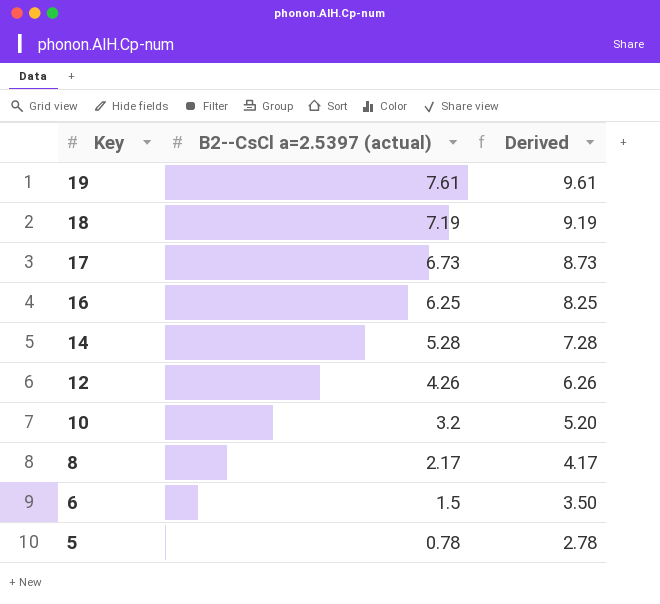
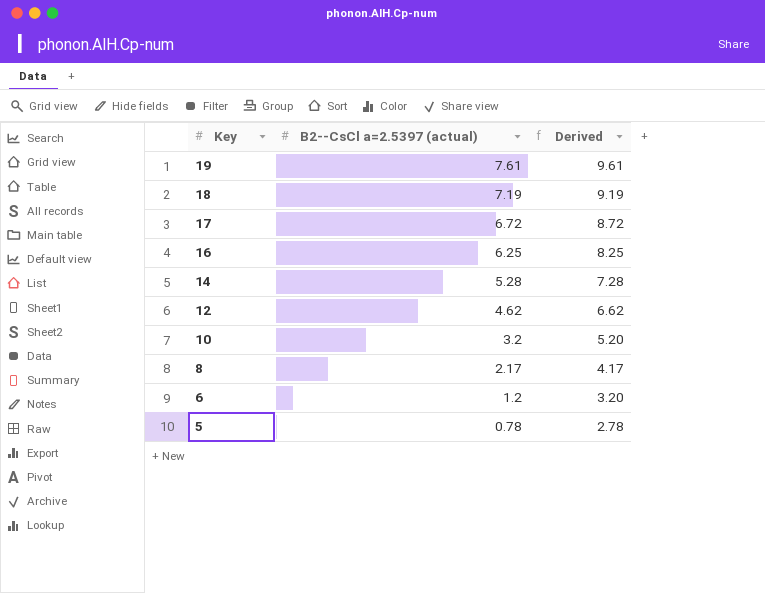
17 | B2--CsCl a=2.5397 (actual): 6.73 -> 6.72
17 | Derived: 8.73 -> 8.72
12 | B2--CsCl a=2.5397 (actual): 4.26 -> 4.62
12 | Derived: 6.26 -> 6.62
6 | B2--CsCl a=2.5397 (actual): 1.5 -> 1.2
6 | Derived: 3.50 -> 3.20

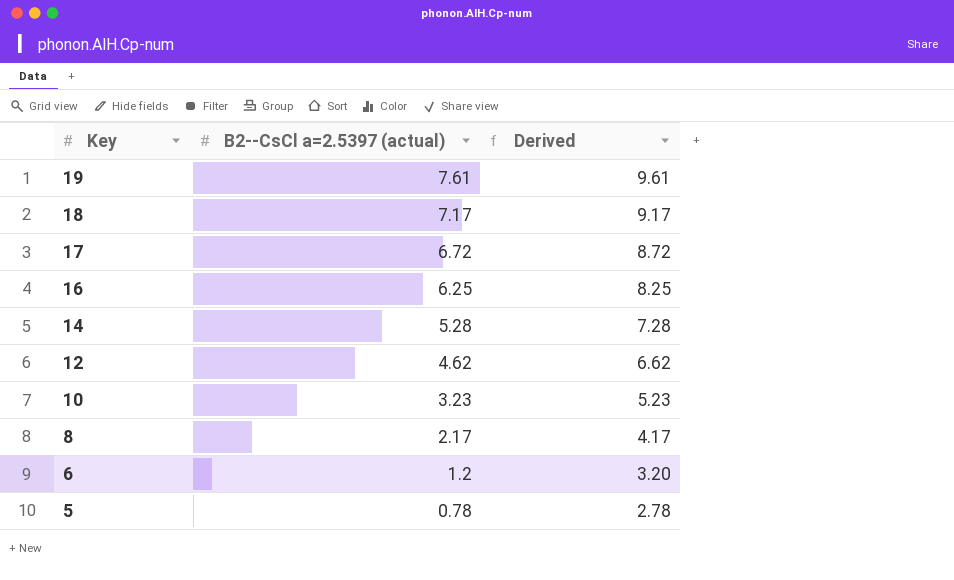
18 | B2--CsCl a=2.5397 (actual): 7.19 -> 7.17
18 | Derived: 9.19 -> 9.17
10 | B2--CsCl a=2.5397 (actual): 3.2 -> 3.23
10 | Derived: 5.20 -> 5.23

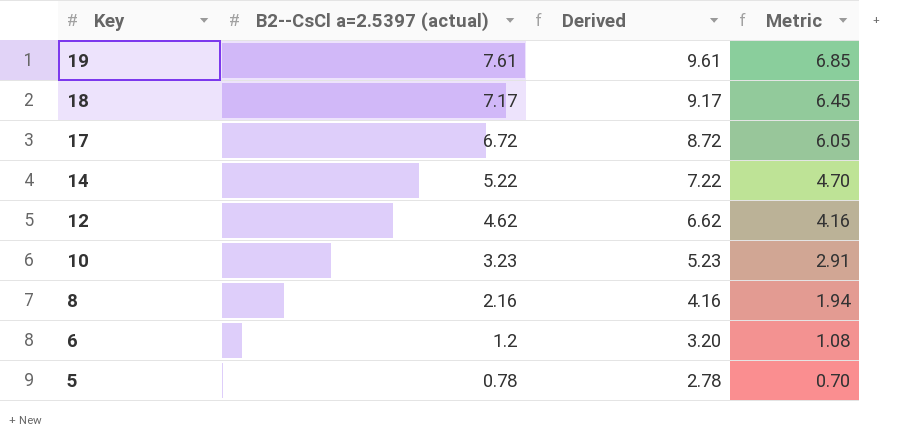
column Metric | formula: none -> [B2--CsCl a=2.5397 (actual)] * 0.9
row 16: 6.25 | 8.25 -> none
14 | B2--CsCl a=2.5397 (actual): 5.28 -> 5.22
14 | Derived: 7.28 -> 7.22
8 | B2--CsCl a=2.5397 (actual): 2.17 -> 2.16
8 | Derived: 4.17 -> 4.16

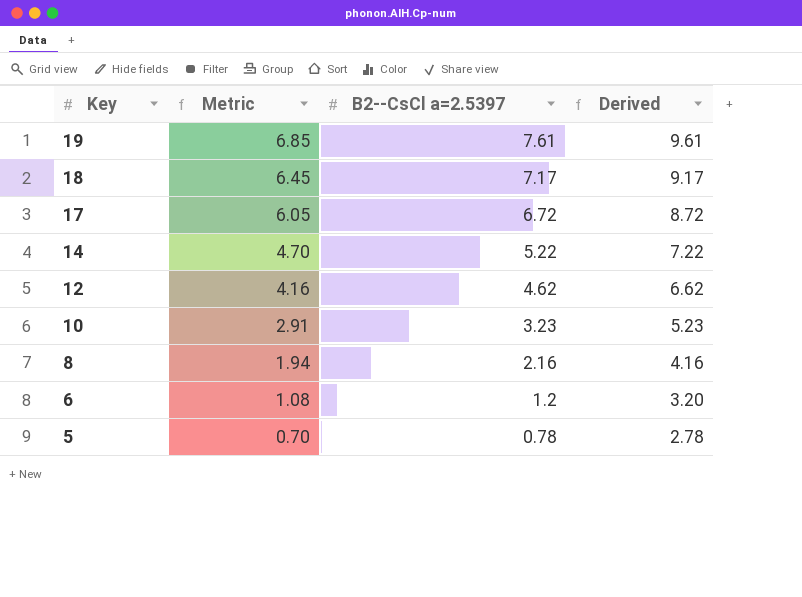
column Metric | position: 4 -> 2
column name: B2--CsCl a=2.5397 (actual) -> B2--CsCl a=2.5397

